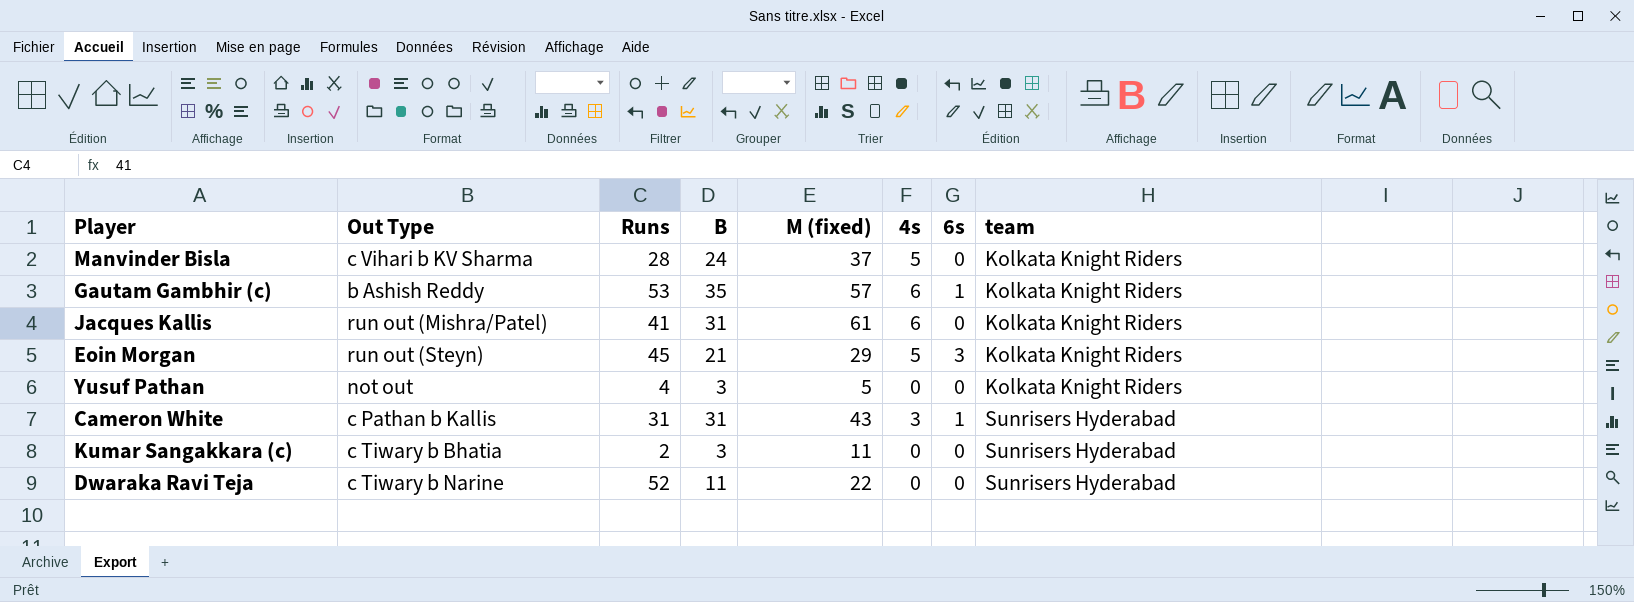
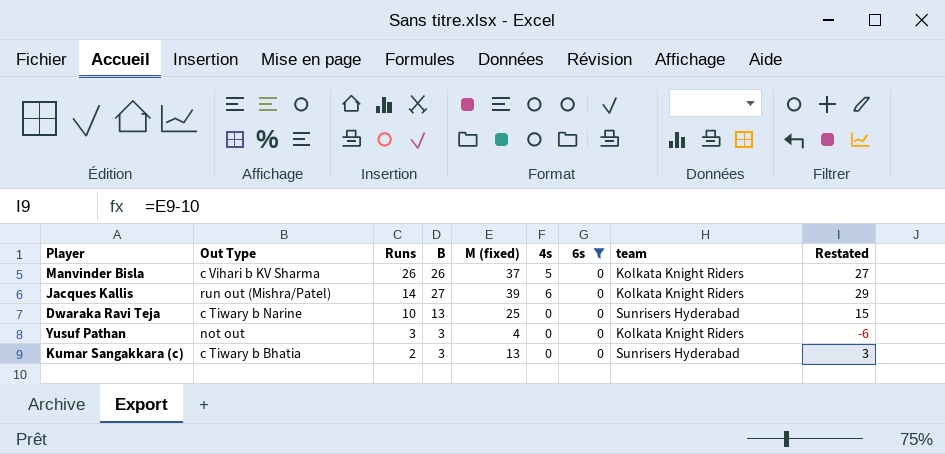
filter: none -> 6s = 0
row order: team ascending -> Runs descending
column Restated | formula: none -> [M (fixed)] - 10
Manvinder Bisla | Runs: 28 -> 26
Manvinder Bisla | B: 24 -> 26
Jacques Kallis | Runs: 41 -> 14
Jacques Kallis | B: 31 -> 27
Jacques Kallis | M (fixed): 61 -> 39
Dwaraka Ravi Teja | Runs: 52 -> 10
Dwaraka Ravi Teja | B: 11 -> 13
Dwaraka Ravi Teja | M (fixed): 22 -> 25
Yusuf Pathan | Runs: 4 -> 3
Yusuf Pathan | M (fixed): 5 -> 4
Kumar Sangakkara (c) | M (fixed): 11 -> 13

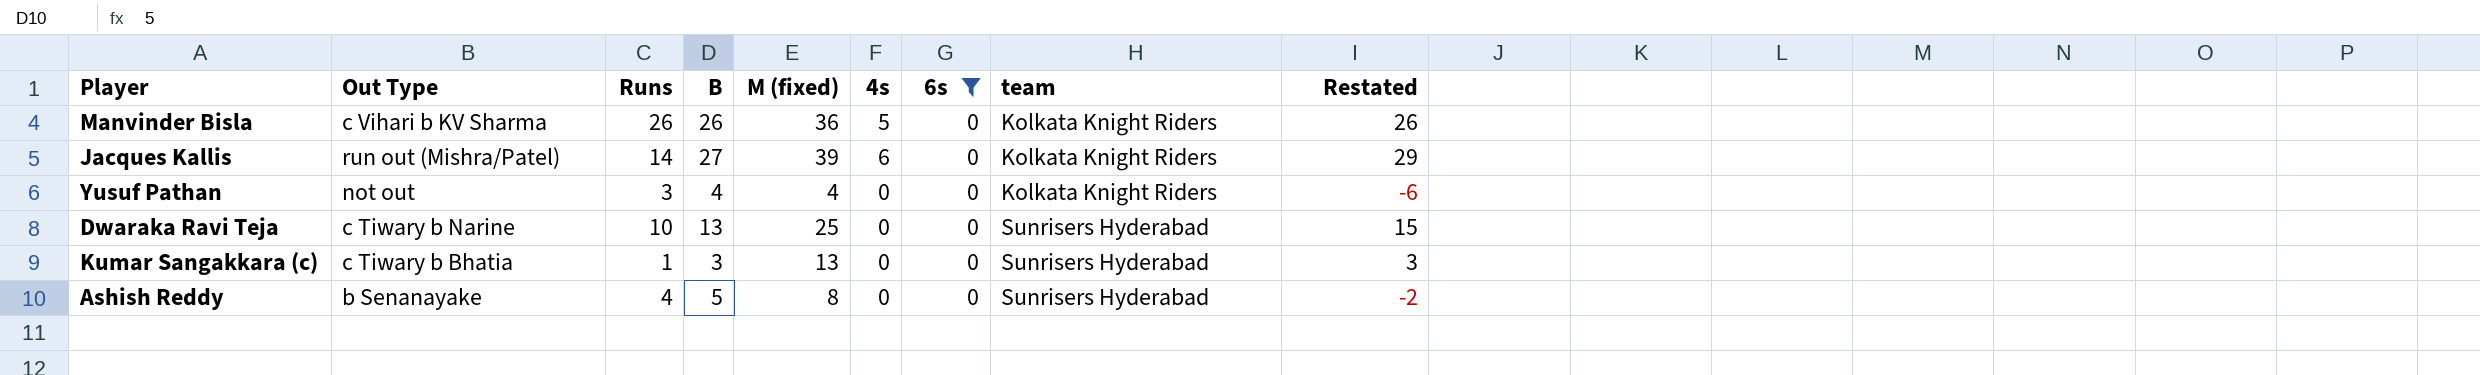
row order: Runs descending -> team ascending
Manvinder Bisla | M (fixed): 37 -> 36
Manvinder Bisla | Restated: 27 -> 26
Yusuf Pathan | B: 3 -> 4
Kumar Sangakkara (c) | Runs: 2 -> 1
row Ashish Reddy: none -> b Senanayake | 4 | 5 | 8 | 0 | 0 | Sunrisers Hyderabad | -2

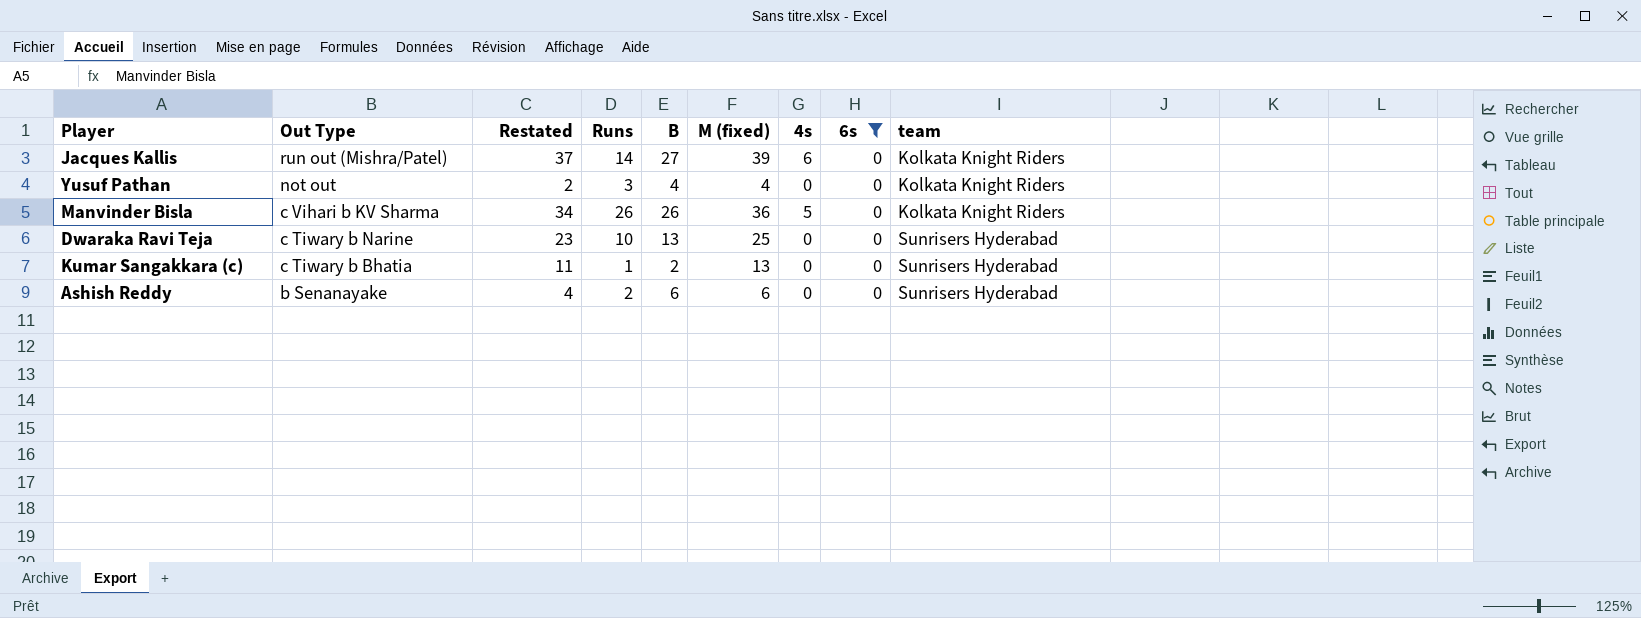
row order: team ascending -> Out Type descending
column Restated | formula: [M (fixed)] - 10 -> [M (fixed)] - 2
column Restated | position: 9 -> 3
Kumar Sangakkara (c) | B: 3 -> 2
Ashish Reddy | Runs: 4 -> 2
Ashish Reddy | B: 5 -> 6
Ashish Reddy | M (fixed): 8 -> 6

